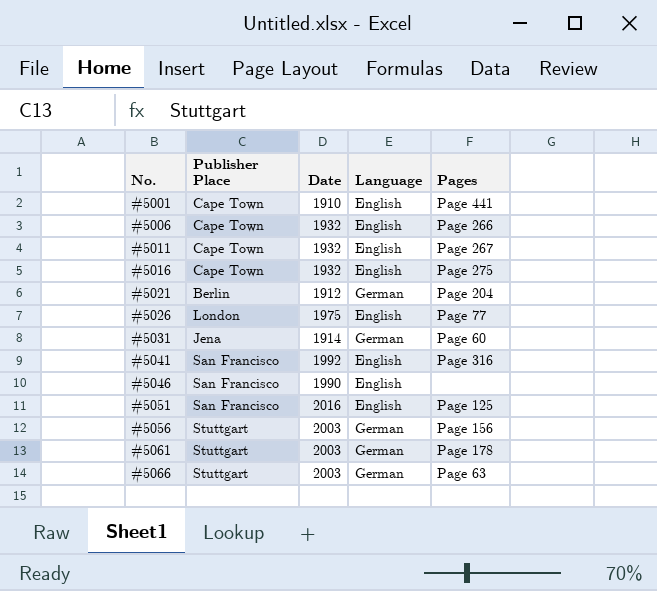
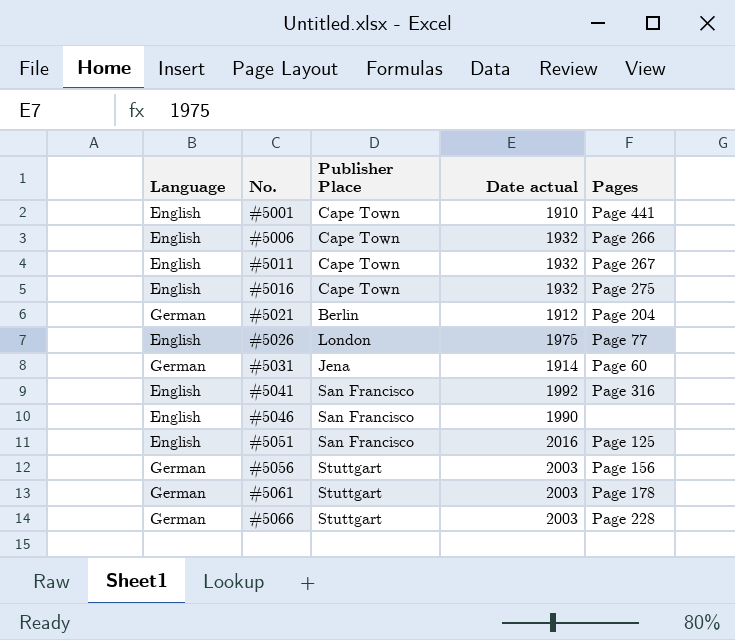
column Language | position: 4 -> 1
column name: Date -> Date actual
#5066 | Pages: Page 63 -> Page 228

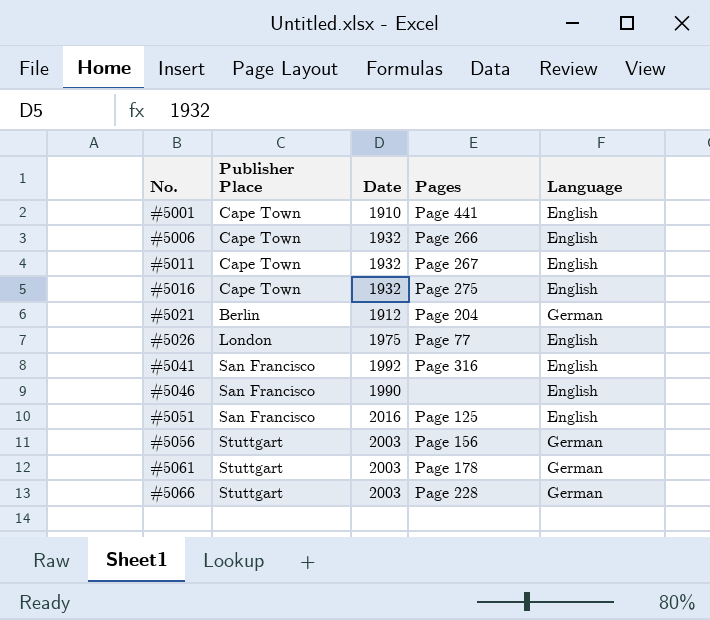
column name: Date actual -> Date
column Language | position: 1 -> 5
row #5031: German | Jena | 1914 | Page 60 -> none

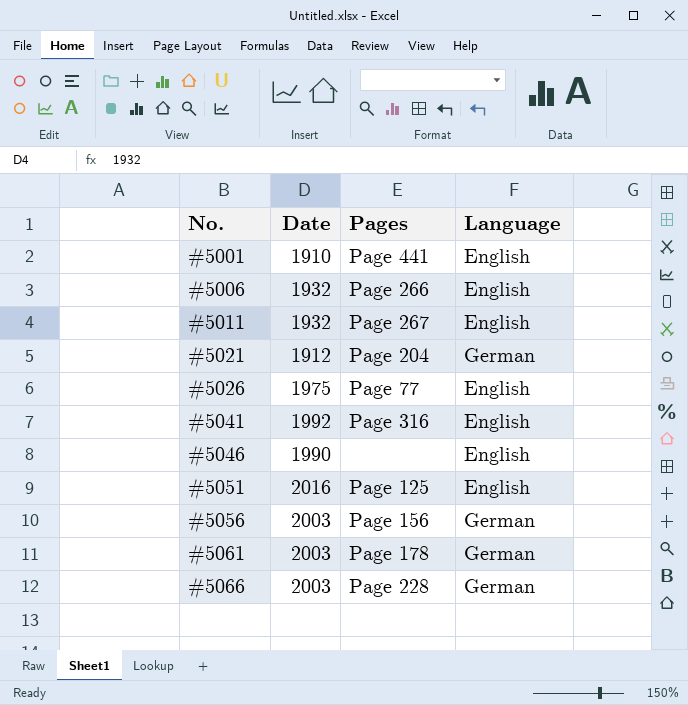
column Publisher Place | position: 2 -> none
row #5016: Cape Town | 1932 | Page 275 | English -> none

